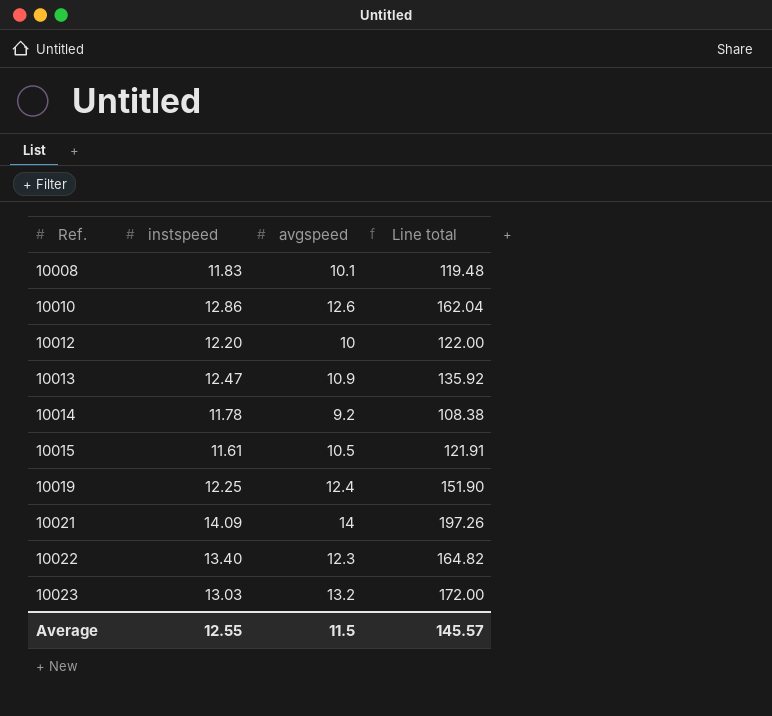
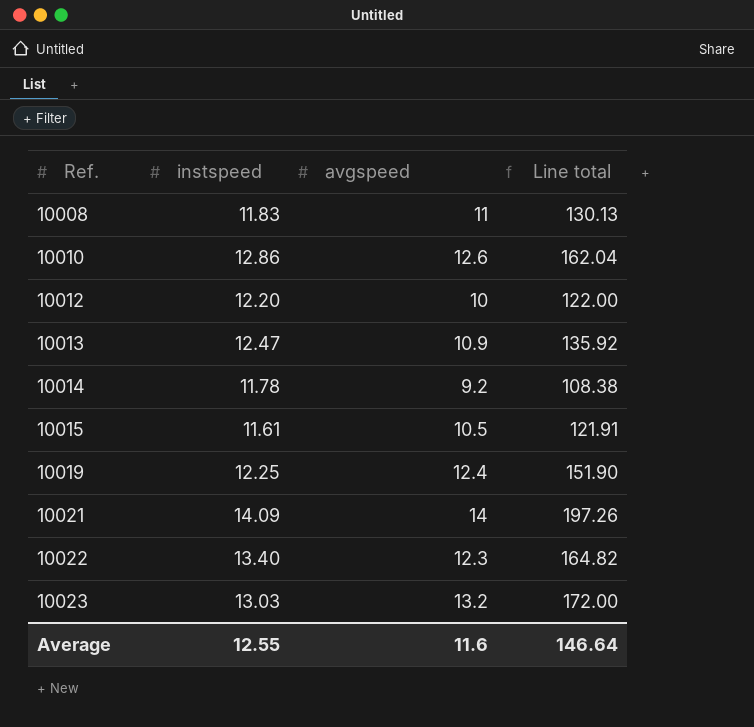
10008 | avgspeed: 10.1 -> 11
10008 | Line total: 119.48 -> 130.13
Average | avgspeed: 11.5 -> 11.6
Average | Line total: 145.57 -> 146.64

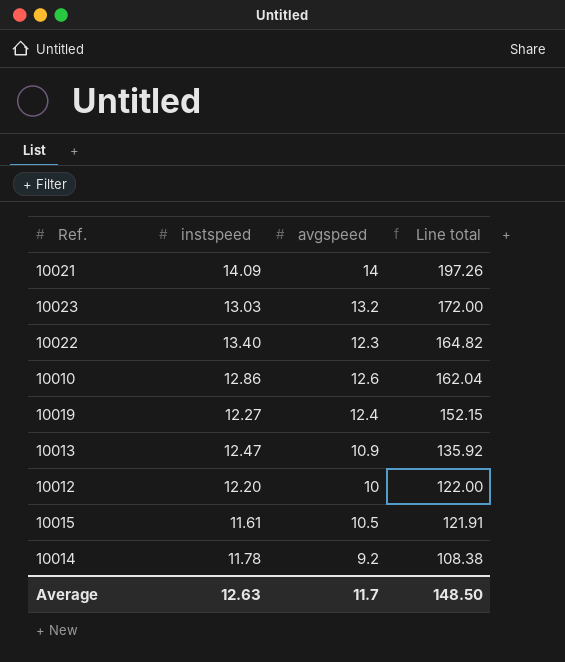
row order: Ref. ascending -> Line total descending
row 10008: 11.83 | 11 | 130.13 -> none
10019 | instspeed: 12.25 -> 12.27
10019 | Line total: 151.90 -> 152.15
Average | instspeed: 12.55 -> 12.63
Average | avgspeed: 11.6 -> 11.7
Average | Line total: 146.64 -> 148.50

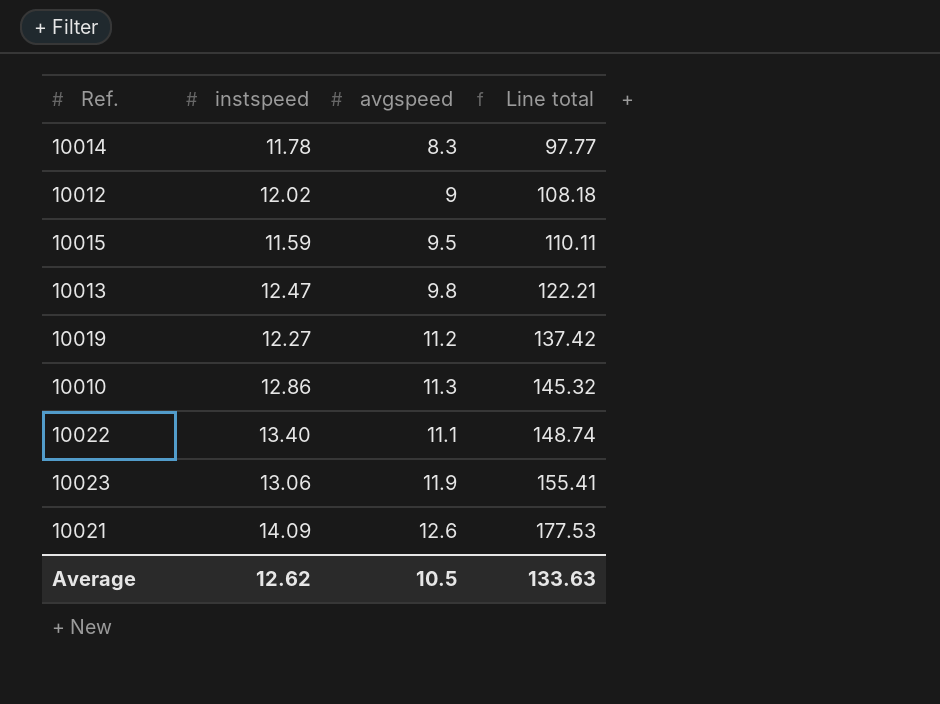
row order: Line total descending -> Line total ascending
10014 | avgspeed: 9.2 -> 8.3
10014 | Line total: 108.38 -> 97.77
10012 | instspeed: 12.20 -> 12.02
10012 | avgspeed: 10 -> 9
10012 | Line total: 122.00 -> 108.18
10015 | instspeed: 11.61 -> 11.59
10015 | avgspeed: 10.5 -> 9.5
10015 | Line total: 121.91 -> 110.11
10013 | avgspeed: 10.9 -> 9.8
10013 | Line total: 135.92 -> 122.21
10019 | avgspeed: 12.4 -> 11.2
10019 | Line total: 152.15 -> 137.42
10010 | avgspeed: 12.6 -> 11.3
10010 | Line total: 162.04 -> 145.32
10022 | avgspeed: 12.3 -> 11.1
10022 | Line total: 164.82 -> 148.74
10023 | instspeed: 13.03 -> 13.06
10023 | avgspeed: 13.2 -> 11.9
10023 | Line total: 172.00 -> 155.41
10021 | avgspeed: 14 -> 12.6
10021 | Line total: 197.26 -> 177.53
Average | instspeed: 12.63 -> 12.62
Average | avgspeed: 11.7 -> 10.5
Average | Line total: 148.50 -> 133.63

